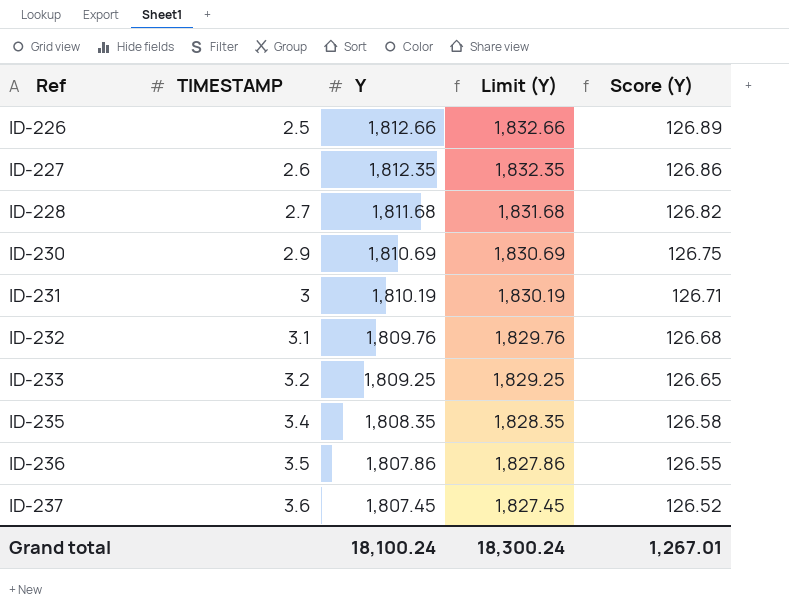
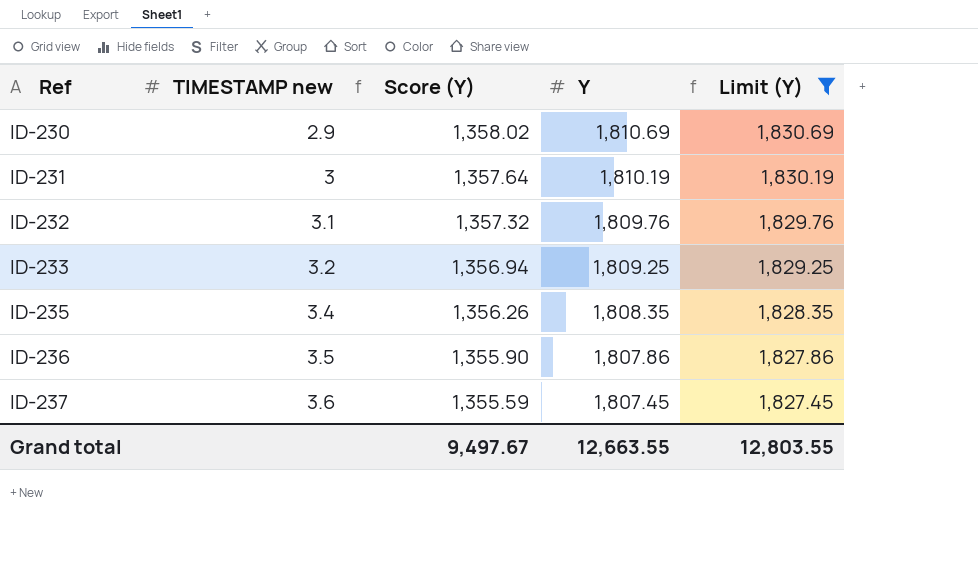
filter: none -> Limit (Y) <= 1,830.69
column name: TIMESTAMP -> TIMESTAMP new
column Score (Y) | formula: [Y] * 0.07 -> [Y] * 0.75
column Score (Y) | position: 5 -> 3
Grand total | Score (Y): 1,267.01 -> 9,497.67
Grand total | Y: 18,100.24 -> 12,663.55
Grand total | Limit (Y): 18,300.24 -> 12,803.55

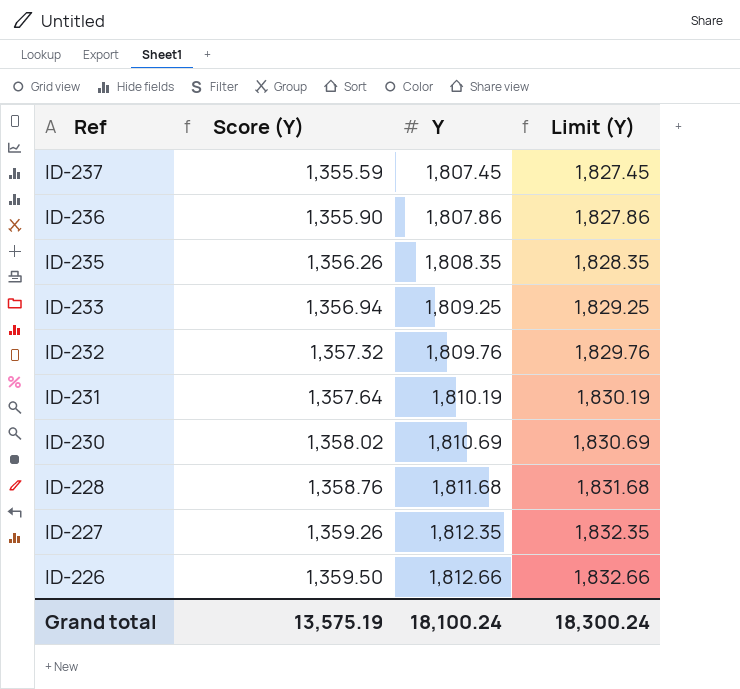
filter: Limit (Y) <= 1,830.69 -> none
row order: Ref ascending -> Ref descending
column TIMESTAMP new | position: 2 -> none
Grand total | Score (Y): 9,497.67 -> 13,575.19
Grand total | Y: 12,663.55 -> 18,100.24
Grand total | Limit (Y): 12,803.55 -> 18,300.24

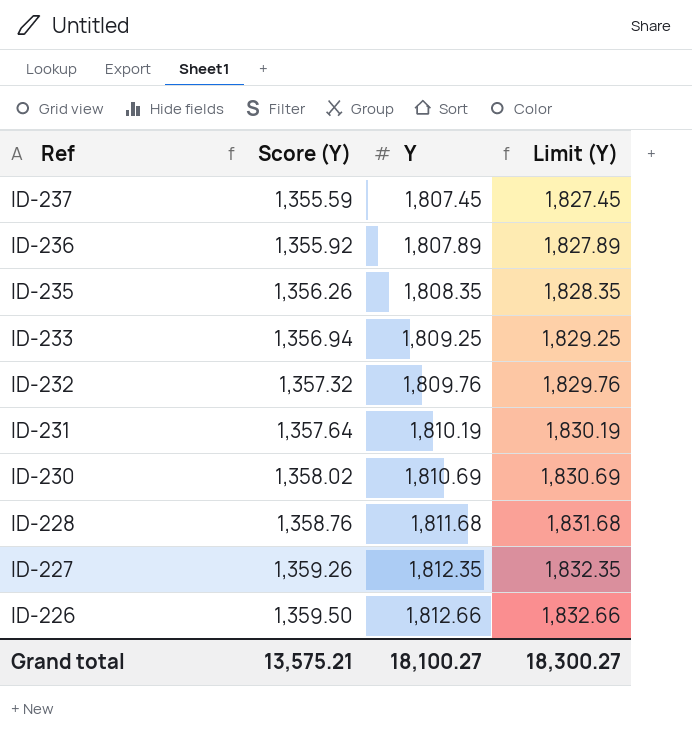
ID-236 | Score (Y): 1,355.90 -> 1,355.92
ID-236 | Y: 1,807.86 -> 1,807.89
ID-236 | Limit (Y): 1,827.86 -> 1,827.89
Grand total | Score (Y): 13,575.19 -> 13,575.21
Grand total | Y: 18,100.24 -> 18,100.27
Grand total | Limit (Y): 18,300.24 -> 18,300.27

